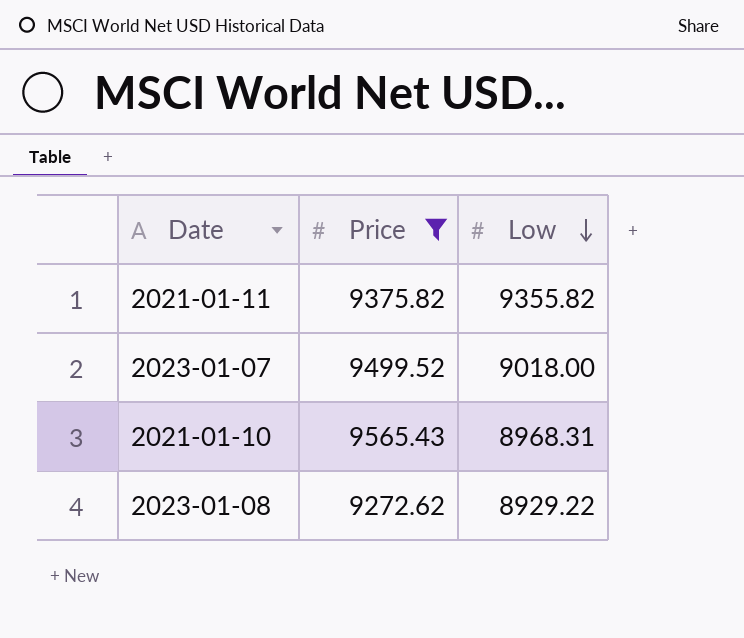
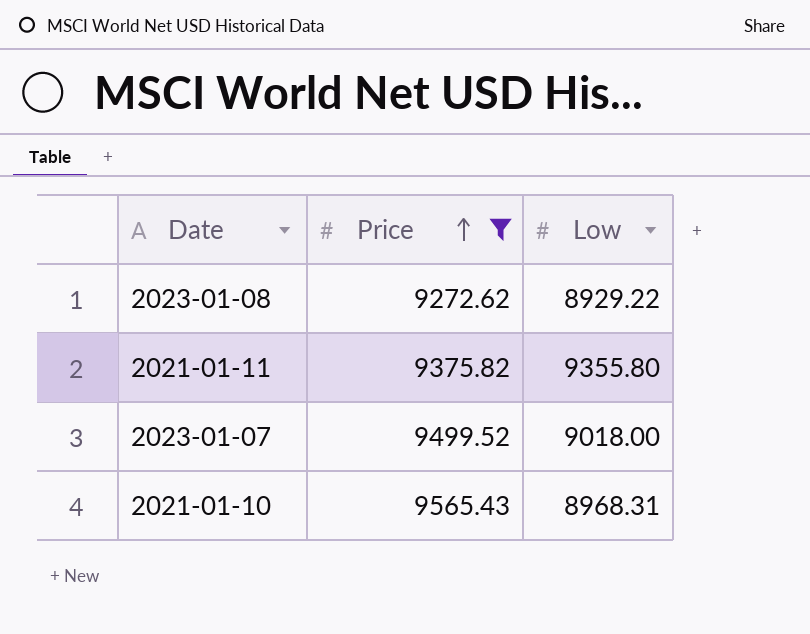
row order: Low descending -> Price ascending
2021-01-11 | Low: 9355.82 -> 9355.80

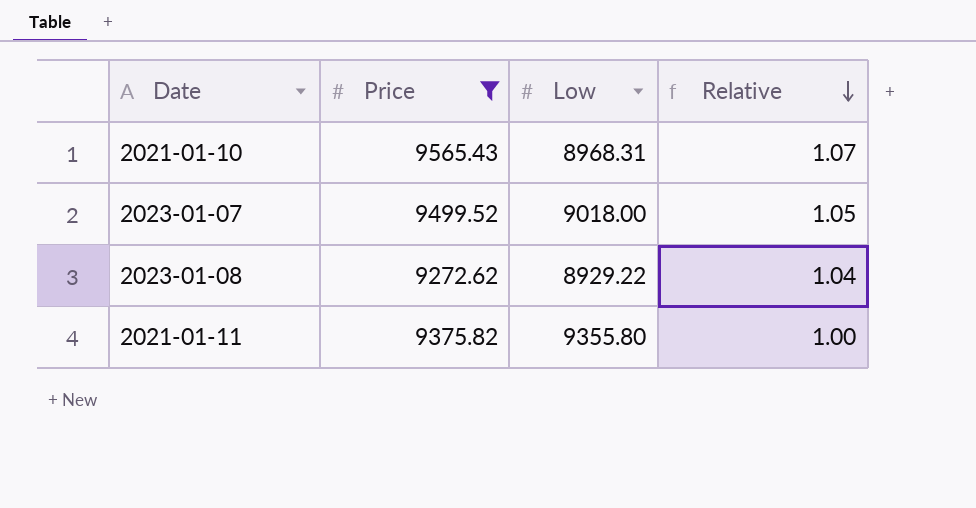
row order: Price ascending -> Relative descending
column Relative | formula: none -> [Price] / [Low]

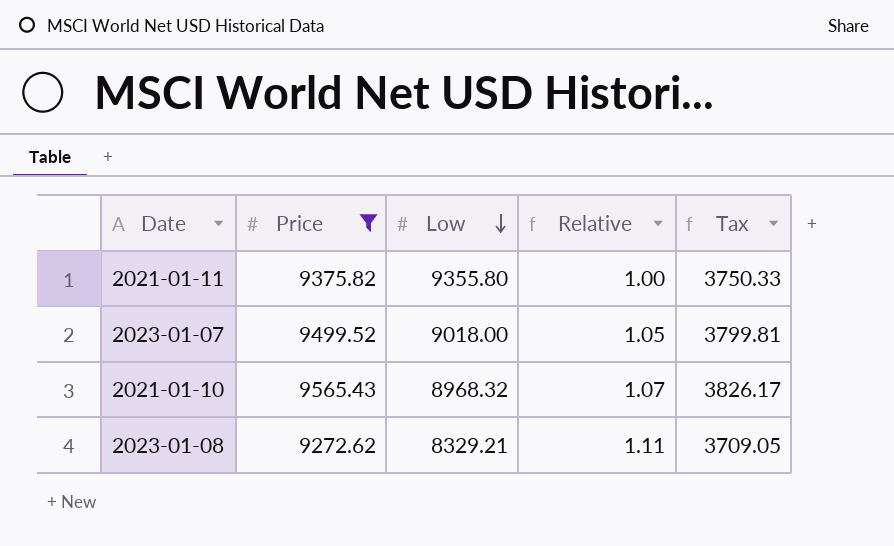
row order: Relative descending -> Low descending
column Tax | formula: none -> [Price] * 0.4
2021-01-10 | Low: 8968.31 -> 8968.32
2023-01-08 | Low: 8929.22 -> 8329.21
2023-01-08 | Relative: 1.04 -> 1.11

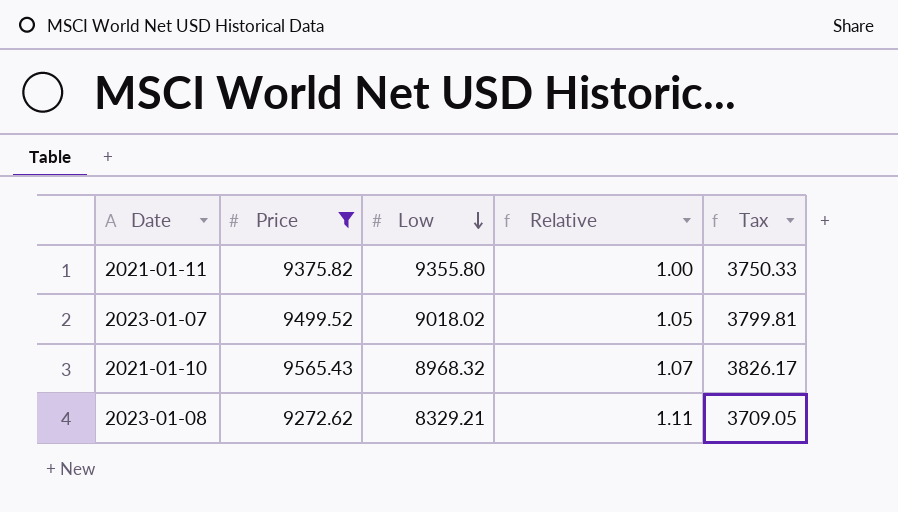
2023-01-07 | Low: 9018.00 -> 9018.02

